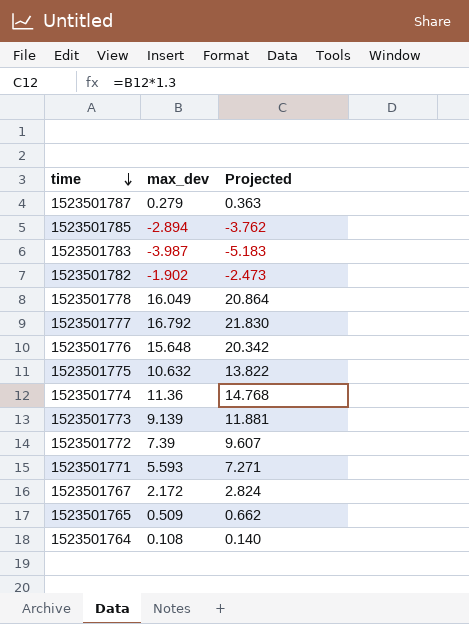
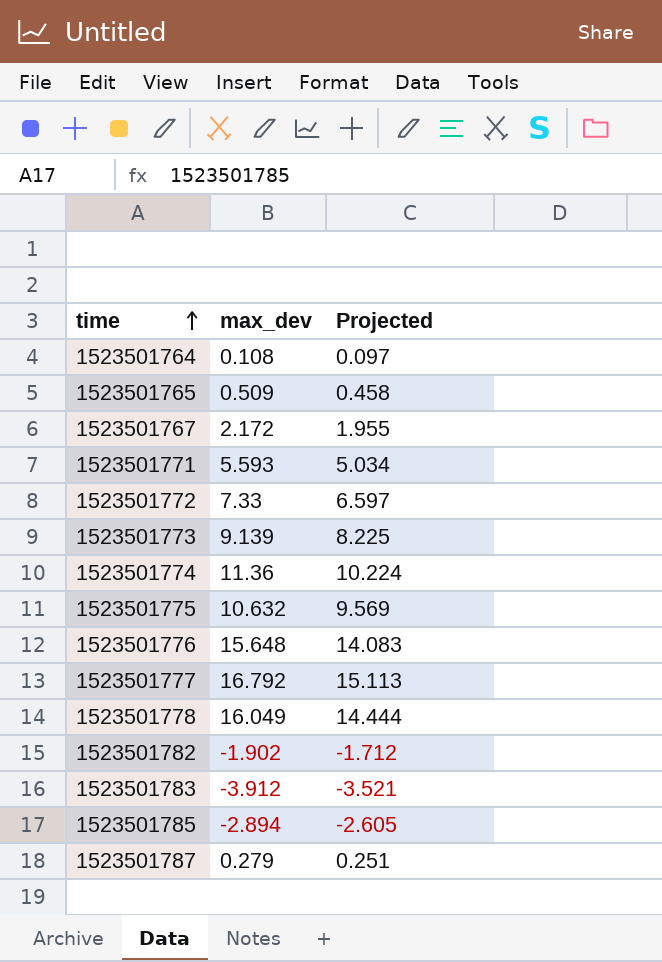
row order: time descending -> time ascending
column Projected | formula: [max_dev] * 1.3 -> [max_dev] * 0.9
1523501772 | max_dev: 7.39 -> 7.33
1523501783 | max_dev: -3.987 -> -3.912

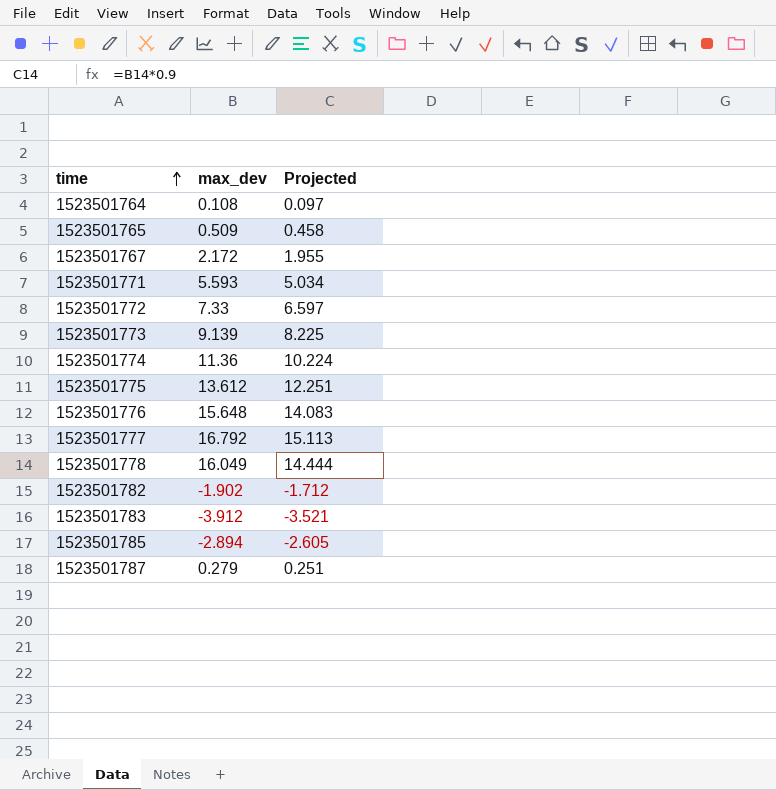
1523501775 | max_dev: 10.632 -> 13.612
1523501775 | Projected: 9.569 -> 12.251

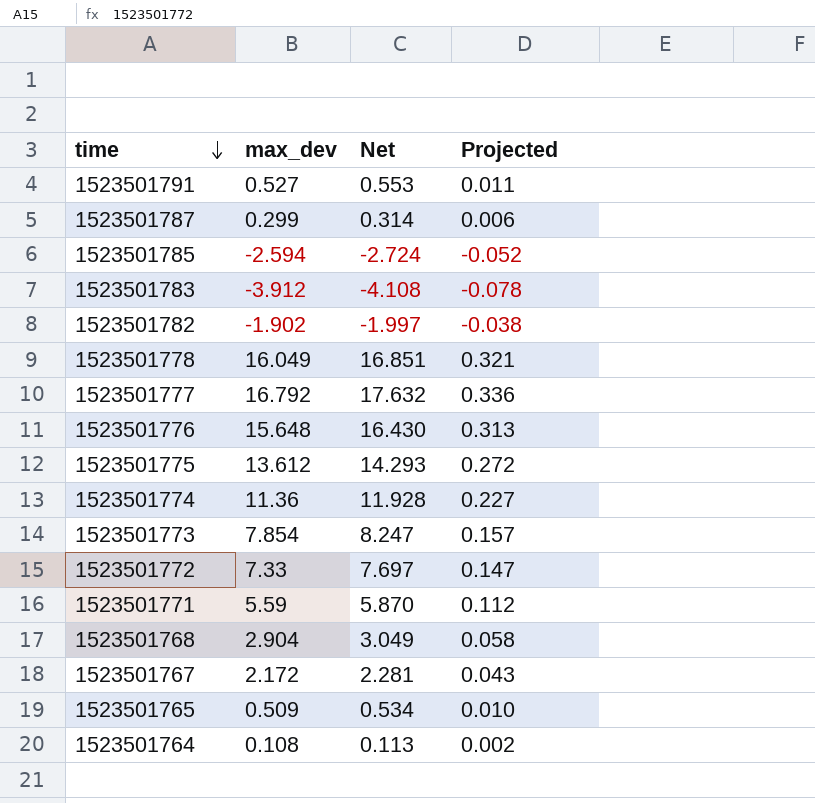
row order: time ascending -> time descending
column Net | formula: none -> [max_dev] * 1.05
column Projected | formula: [max_dev] * 0.9 -> [max_dev] * 0.02
row 1523501791: none -> 0.527 | 0.553 | 0.011
1523501787 | max_dev: 0.279 -> 0.299
1523501785 | max_dev: -2.894 -> -2.594
1523501773 | max_dev: 9.139 -> 7.854
1523501771 | max_dev: 5.593 -> 5.59
row 1523501768: none -> 2.904 | 3.049 | 0.058

